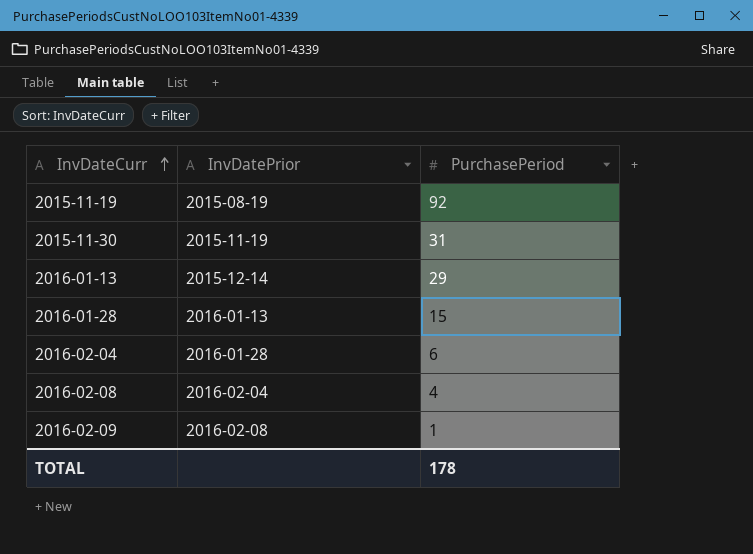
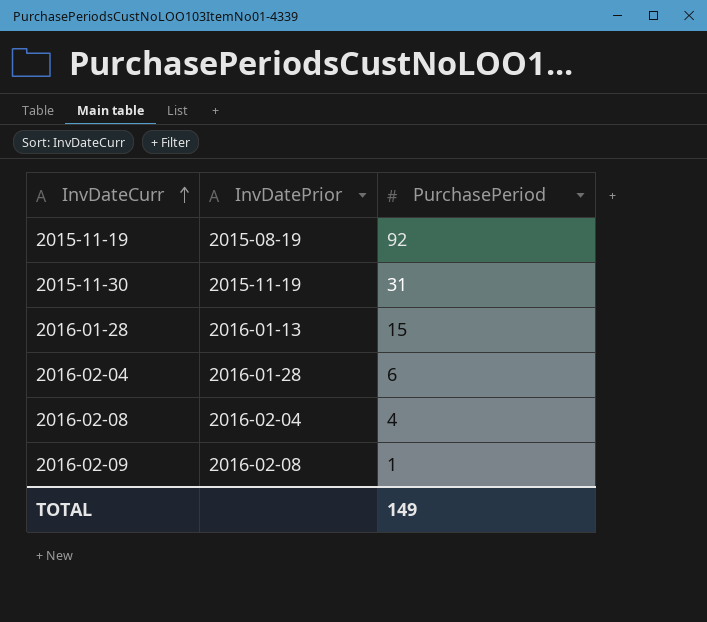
row 2016-01-13: 2015-12-14 | 29 -> none
TOTAL | PurchasePeriod: 178 -> 149

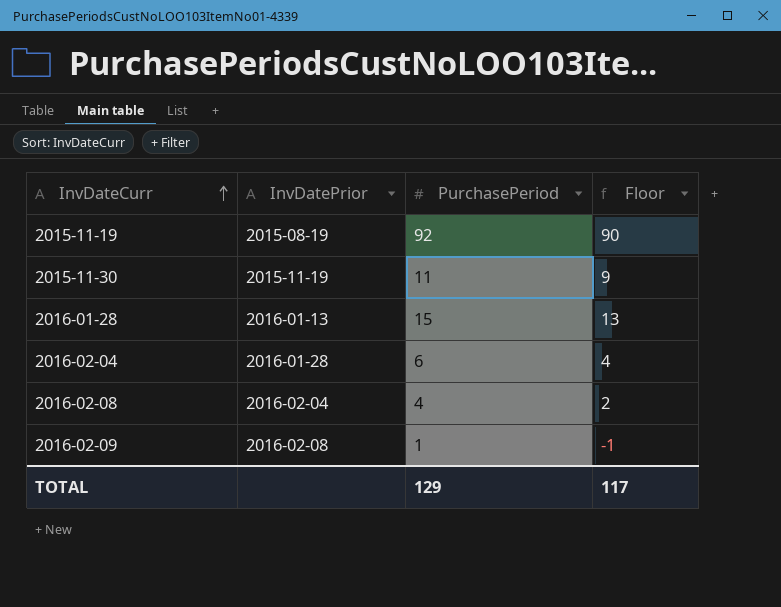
column Floor | formula: none -> [PurchasePeriod] - 2
2015-11-30 | PurchasePeriod: 31 -> 11
TOTAL | PurchasePeriod: 149 -> 129

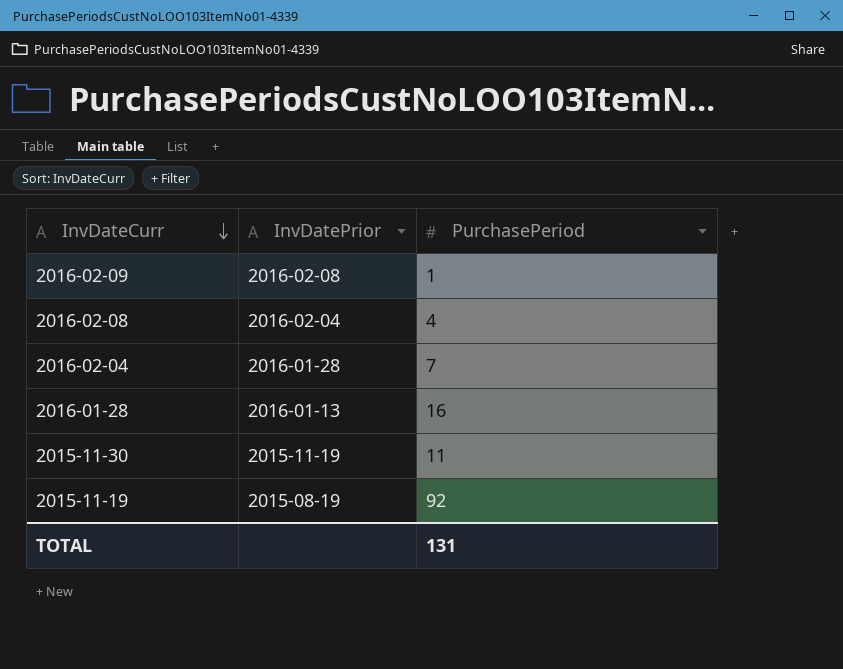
row order: InvDateCurr ascending -> InvDateCurr descending
column Floor | formula: [PurchasePeriod] - 2 -> none
2016-02-04 | PurchasePeriod: 6 -> 7
2016-01-28 | PurchasePeriod: 15 -> 16
TOTAL | PurchasePeriod: 129 -> 131

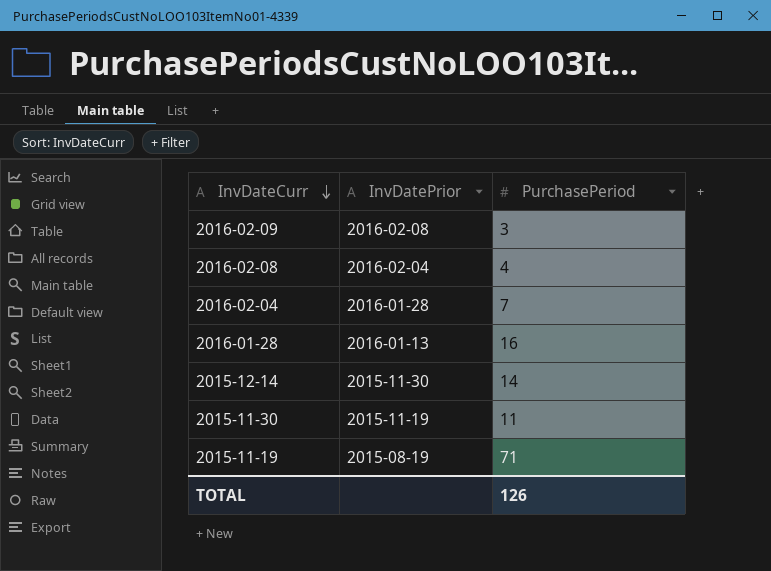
2016-02-09 | PurchasePeriod: 1 -> 3
row 2015-12-14: none -> 2015-11-30 | 14
2015-11-19 | PurchasePeriod: 92 -> 71
TOTAL | PurchasePeriod: 131 -> 126

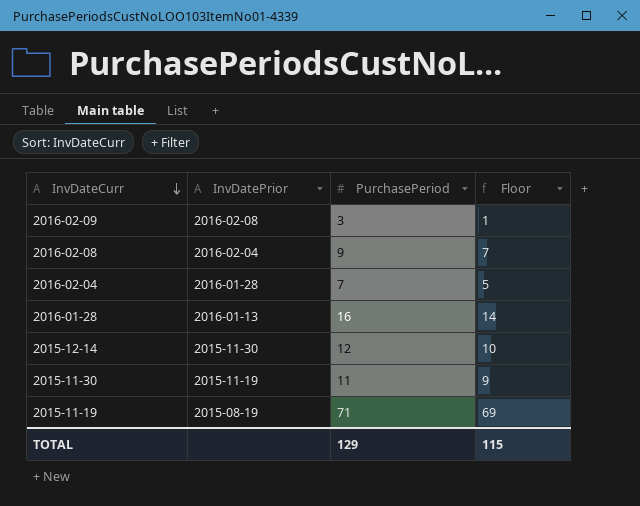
column Floor | formula: none -> [PurchasePeriod] - 2
2016-02-08 | PurchasePeriod: 4 -> 9
2015-12-14 | PurchasePeriod: 14 -> 12
TOTAL | PurchasePeriod: 126 -> 129

